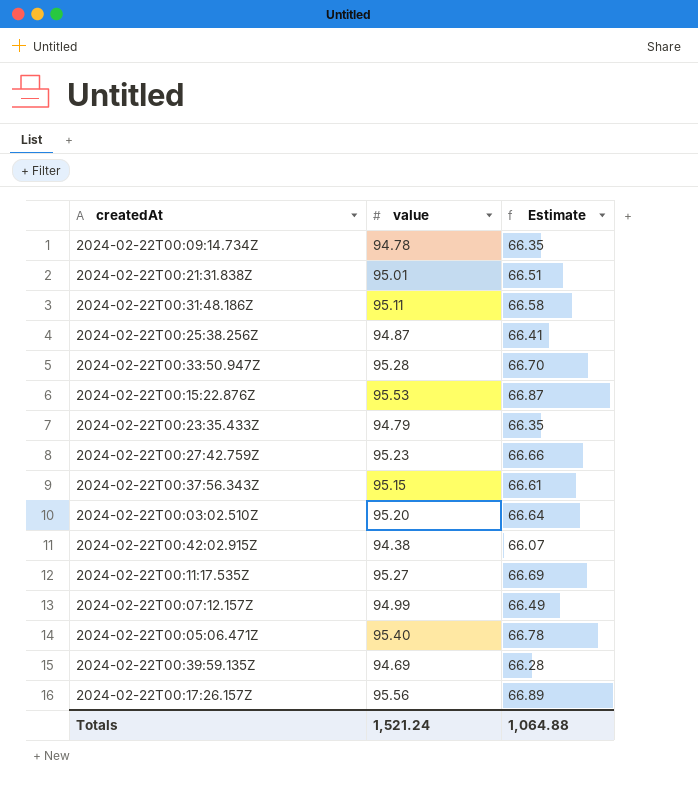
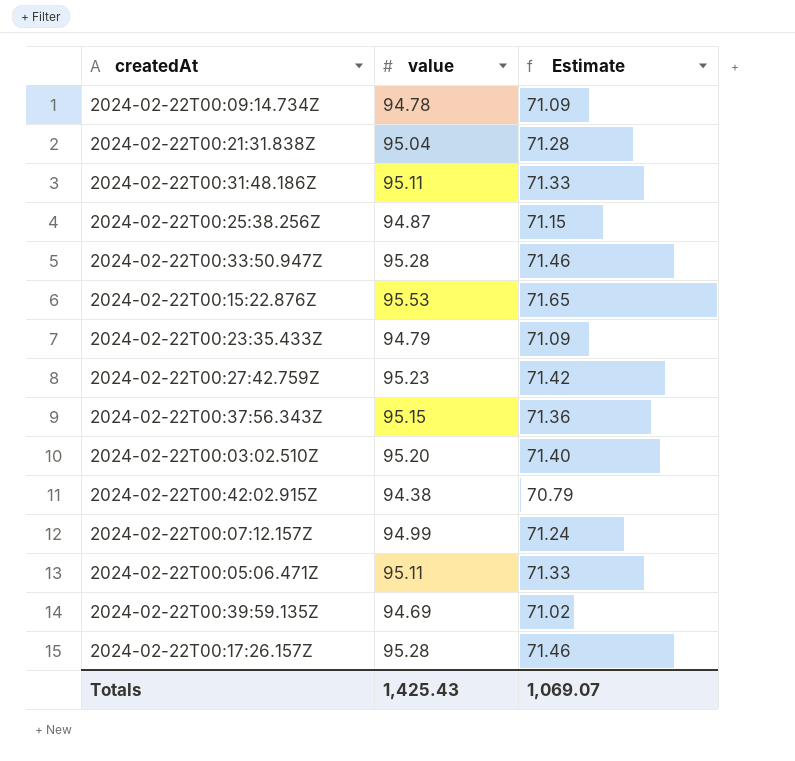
column Estimate | formula: [value] * 0.7 -> [value] * 0.75
row 2024-02-22T00:11:17.535Z: 95.27 | 66.69 -> none
2024-02-22T00:21:31.838Z | value: 95.01 -> 95.04
2024-02-22T00:05:06.471Z | value: 95.40 -> 95.11
2024-02-22T00:17:26.157Z | value: 95.56 -> 95.28
Totals | value: 1,521.24 -> 1,425.43
Totals | Estimate: 1,064.88 -> 1,069.07

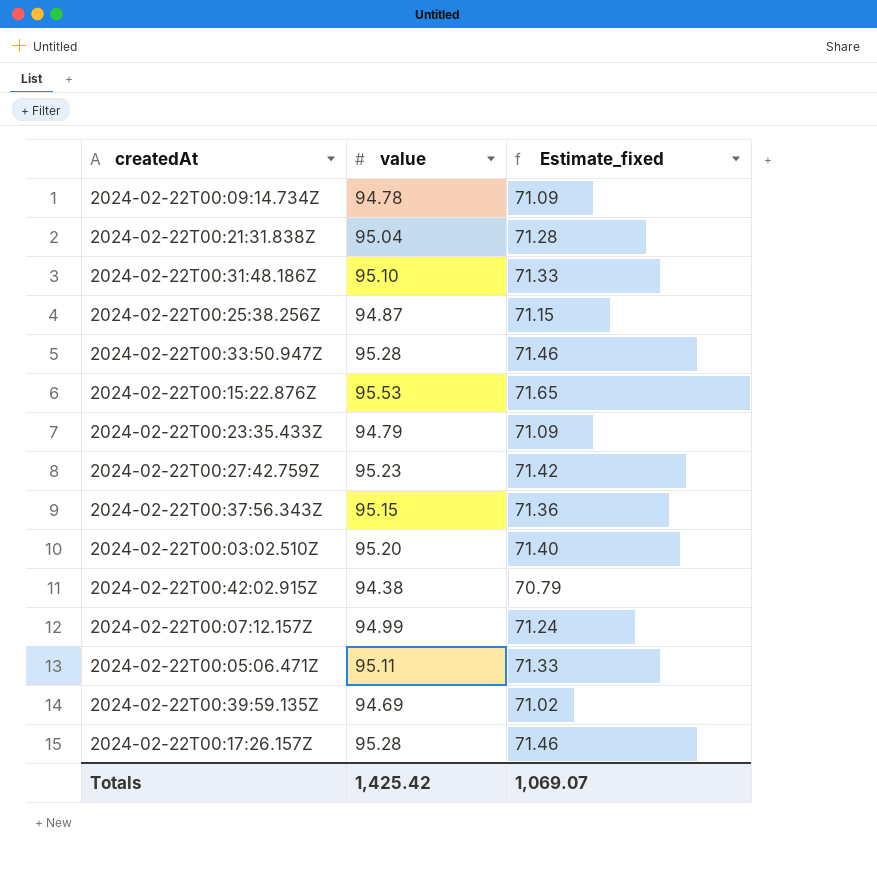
column name: Estimate -> Estimate_fixed
2024-02-22T00:31:48.186Z | value: 95.11 -> 95.10
Totals | value: 1,425.43 -> 1,425.42

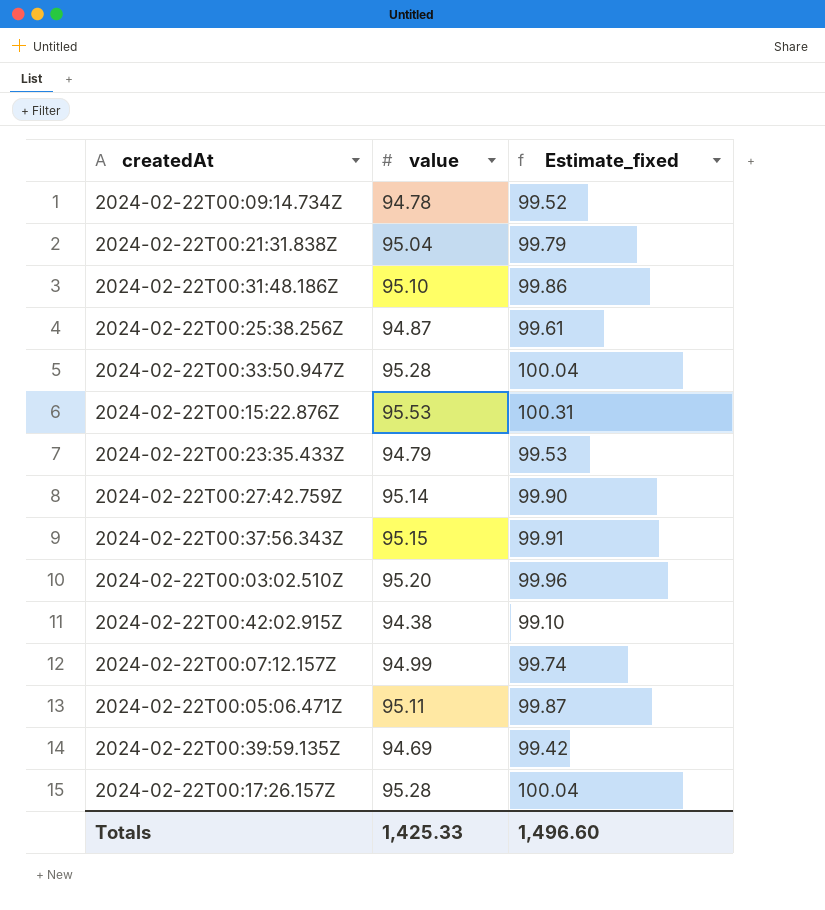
column Estimate_fixed | formula: [value] * 0.75 -> [value] * 1.05
2024-02-22T00:27:42.759Z | value: 95.23 -> 95.14
Totals | value: 1,425.42 -> 1,425.33
Totals | Estimate_fixed: 1,069.07 -> 1,496.60

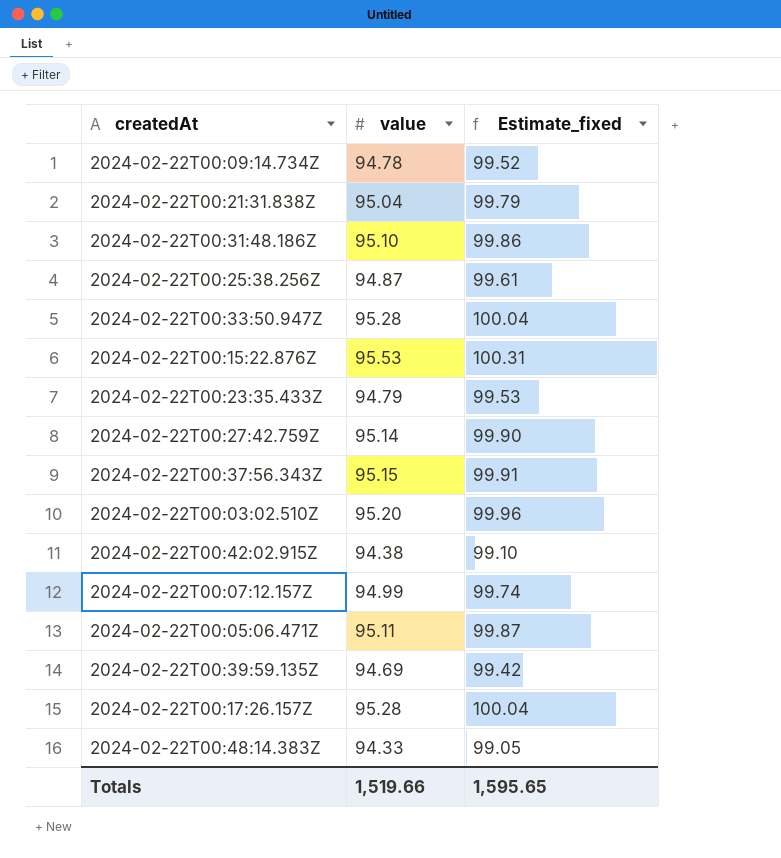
row 2024-02-22T00:48:14.383Z: none -> 94.33 | 99.05
Totals | value: 1,425.33 -> 1,519.66
Totals | Estimate_fixed: 1,496.60 -> 1,595.65

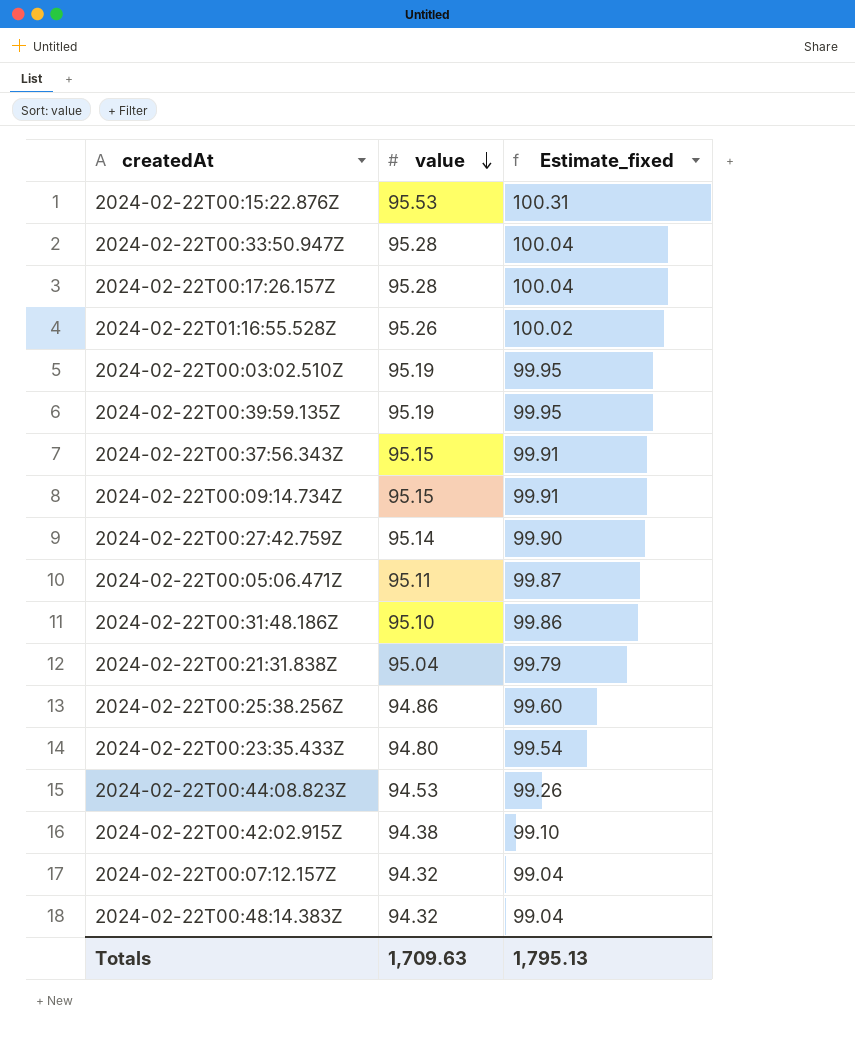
row order: none -> value descending
row 2024-02-22T01:16:55.528Z: none -> 95.26 | 100.02
2024-02-22T00:03:02.510Z | value: 95.20 -> 95.19
2024-02-22T00:03:02.510Z | Estimate_fixed: 99.96 -> 99.95
2024-02-22T00:39:59.135Z | value: 94.69 -> 95.19
2024-02-22T00:39:59.135Z | Estimate_fixed: 99.42 -> 99.95
2024-02-22T00:09:14.734Z | value: 94.78 -> 95.15
2024-02-22T00:09:14.734Z | Estimate_fixed: 99.52 -> 99.91
2024-02-22T00:25:38.256Z | value: 94.87 -> 94.86
2024-02-22T00:25:38.256Z | Estimate_fixed: 99.61 -> 99.60
2024-02-22T00:23:35.433Z | value: 94.79 -> 94.80
2024-02-22T00:23:35.433Z | Estimate_fixed: 99.53 -> 99.54
row 2024-02-22T00:44:08.823Z: none -> 94.53 | 99.26
2024-02-22T00:07:12.157Z | value: 94.99 -> 94.32
2024-02-22T00:07:12.157Z | Estimate_fixed: 99.74 -> 99.04
2024-02-22T00:48:14.383Z | value: 94.33 -> 94.32
2024-02-22T00:48:14.383Z | Estimate_fixed: 99.05 -> 99.04
Totals | value: 1,519.66 -> 1,709.63
Totals | Estimate_fixed: 1,595.65 -> 1,795.13

